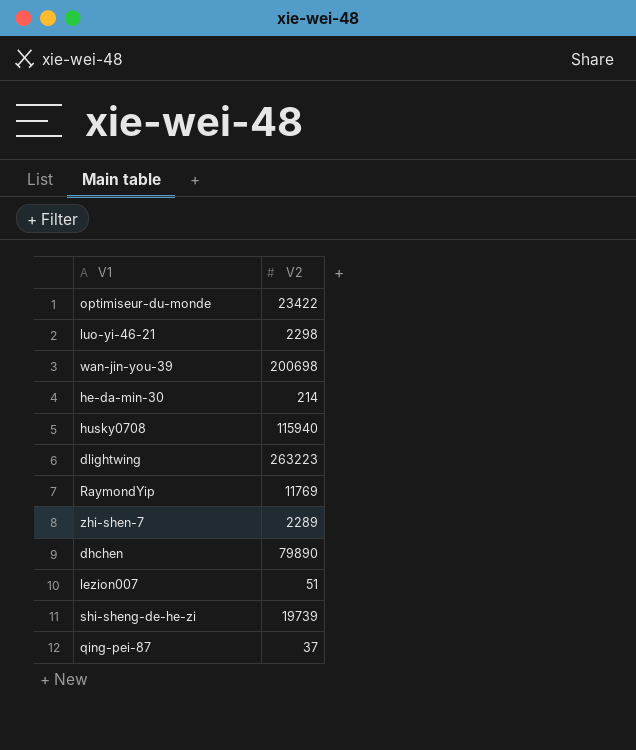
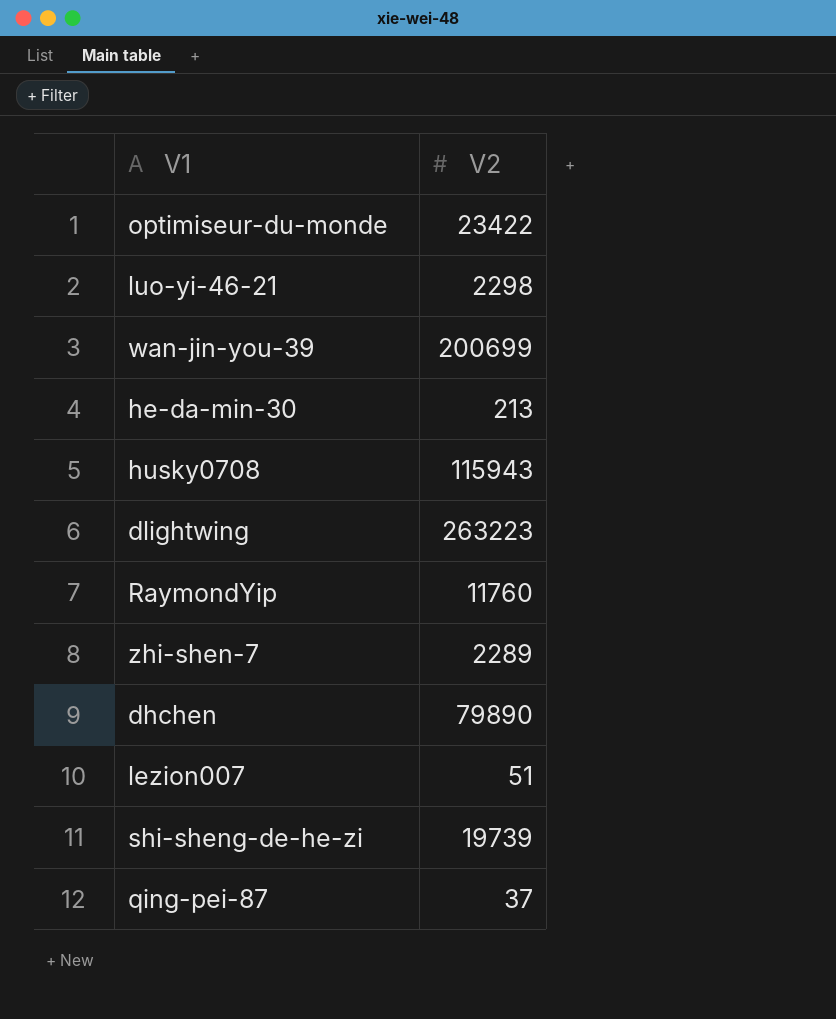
wan-jin-you-39 | V2: 200698 -> 200699
he-da-min-30 | V2: 214 -> 213
husky0708 | V2: 115940 -> 115943
RaymondYip | V2: 11769 -> 11760

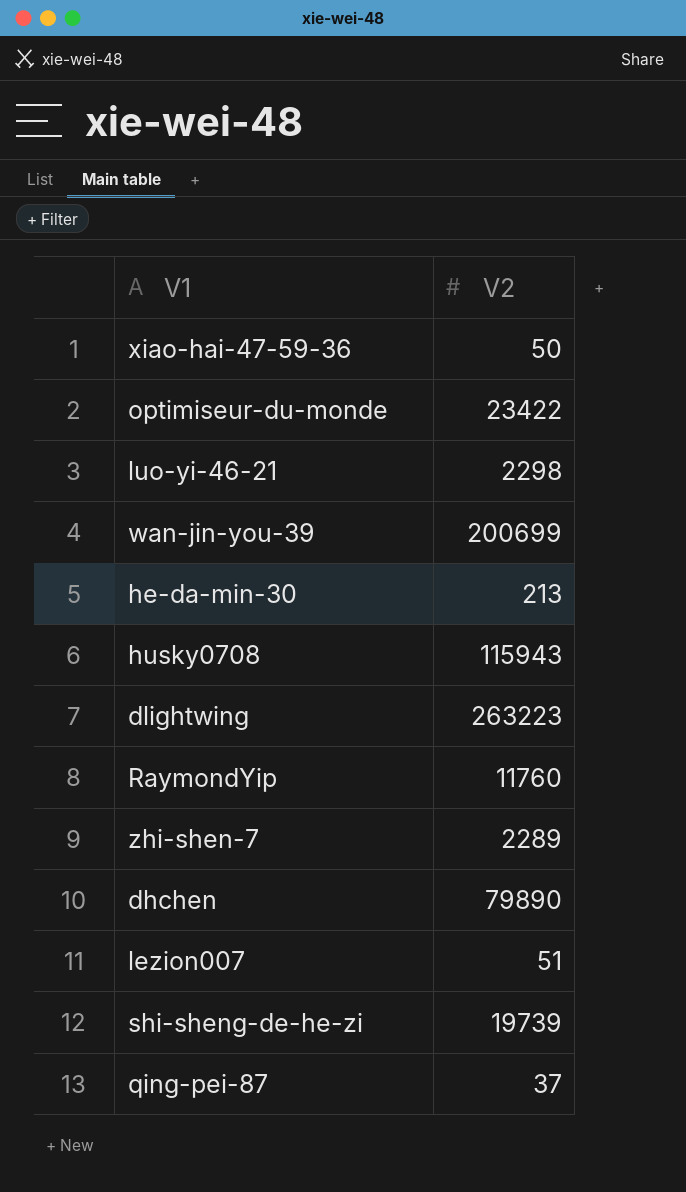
row xiao-hai-47-59-36: none -> 50

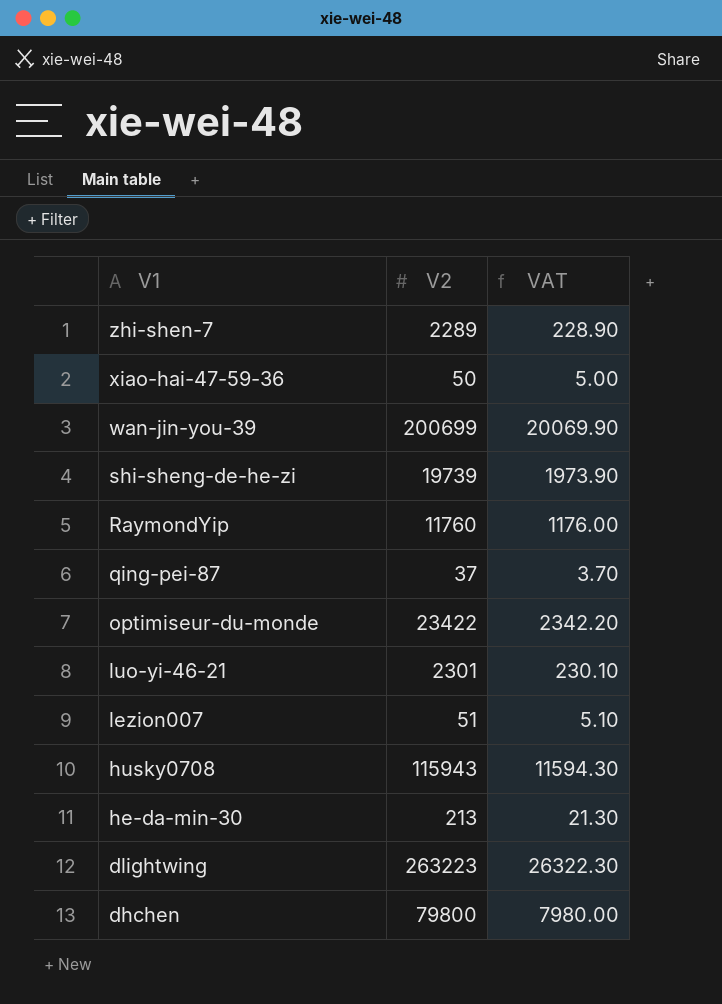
row order: none -> V1 descending
column VAT | formula: none -> [V2] * 0.1
luo-yi-46-21 | V2: 2298 -> 2301
dhchen | V2: 79890 -> 79800

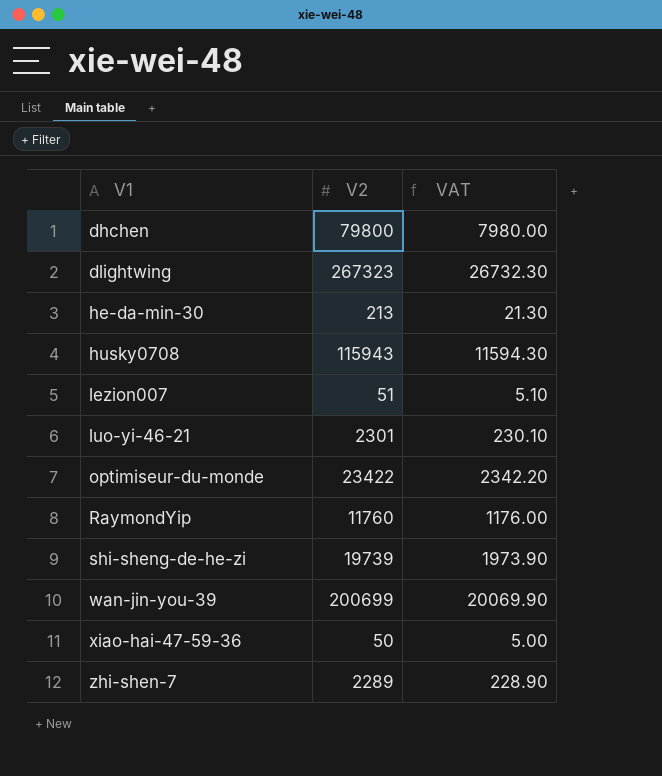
row order: V1 descending -> V1 ascending
row qing-pei-87: 37 | 3.70 -> none
dlightwing | V2: 263223 -> 267323
dlightwing | VAT: 26322.30 -> 26732.30

